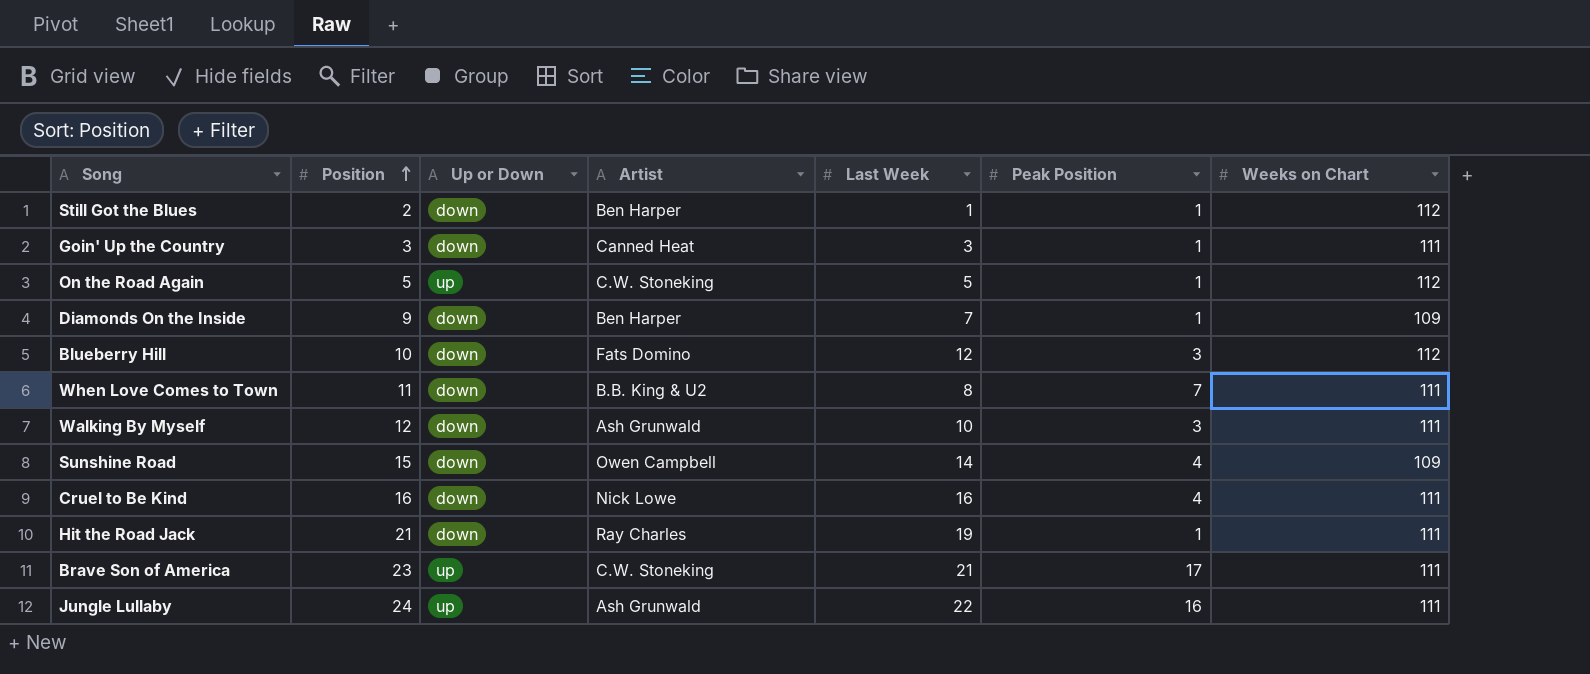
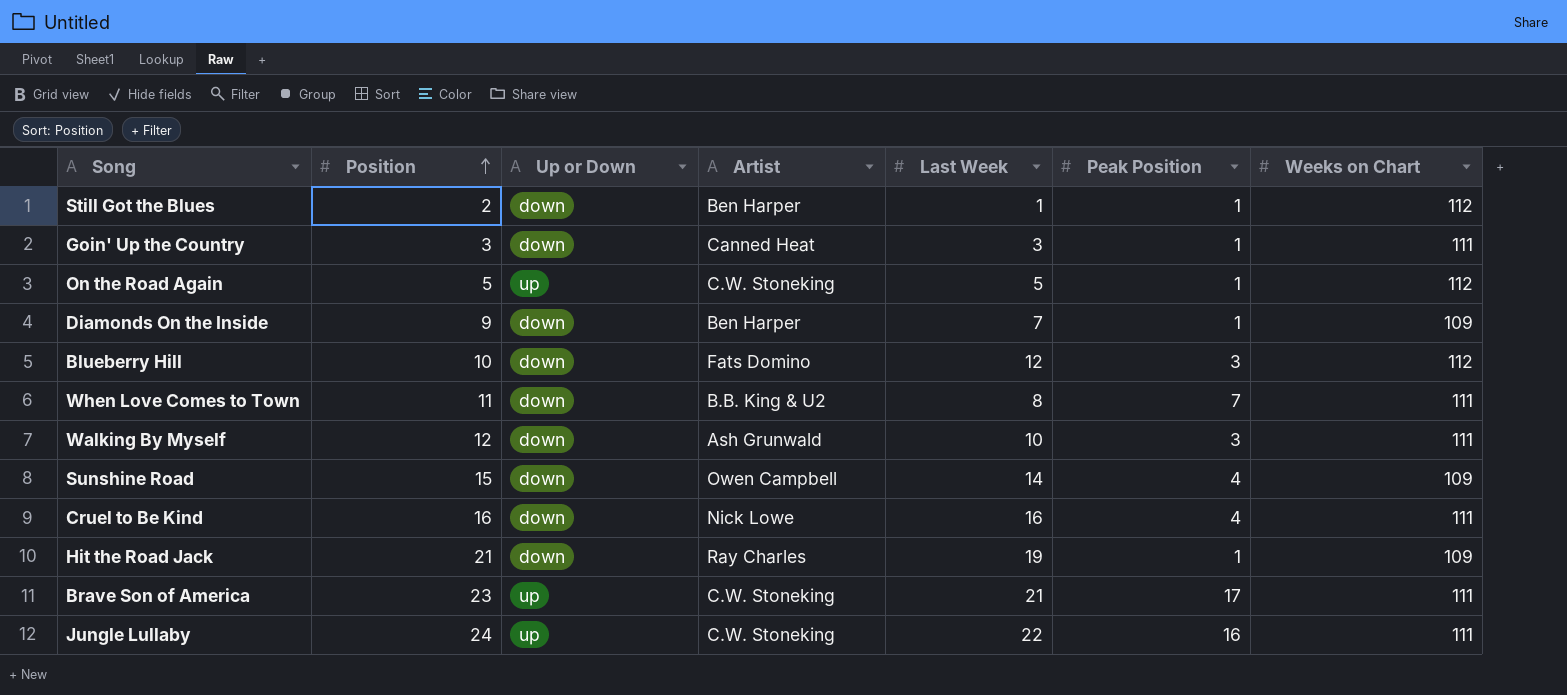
Hit the Road Jack | Weeks on Chart: 111 -> 109
Jungle Lullaby | Artist: Ash Grunwald -> C.W. Stoneking

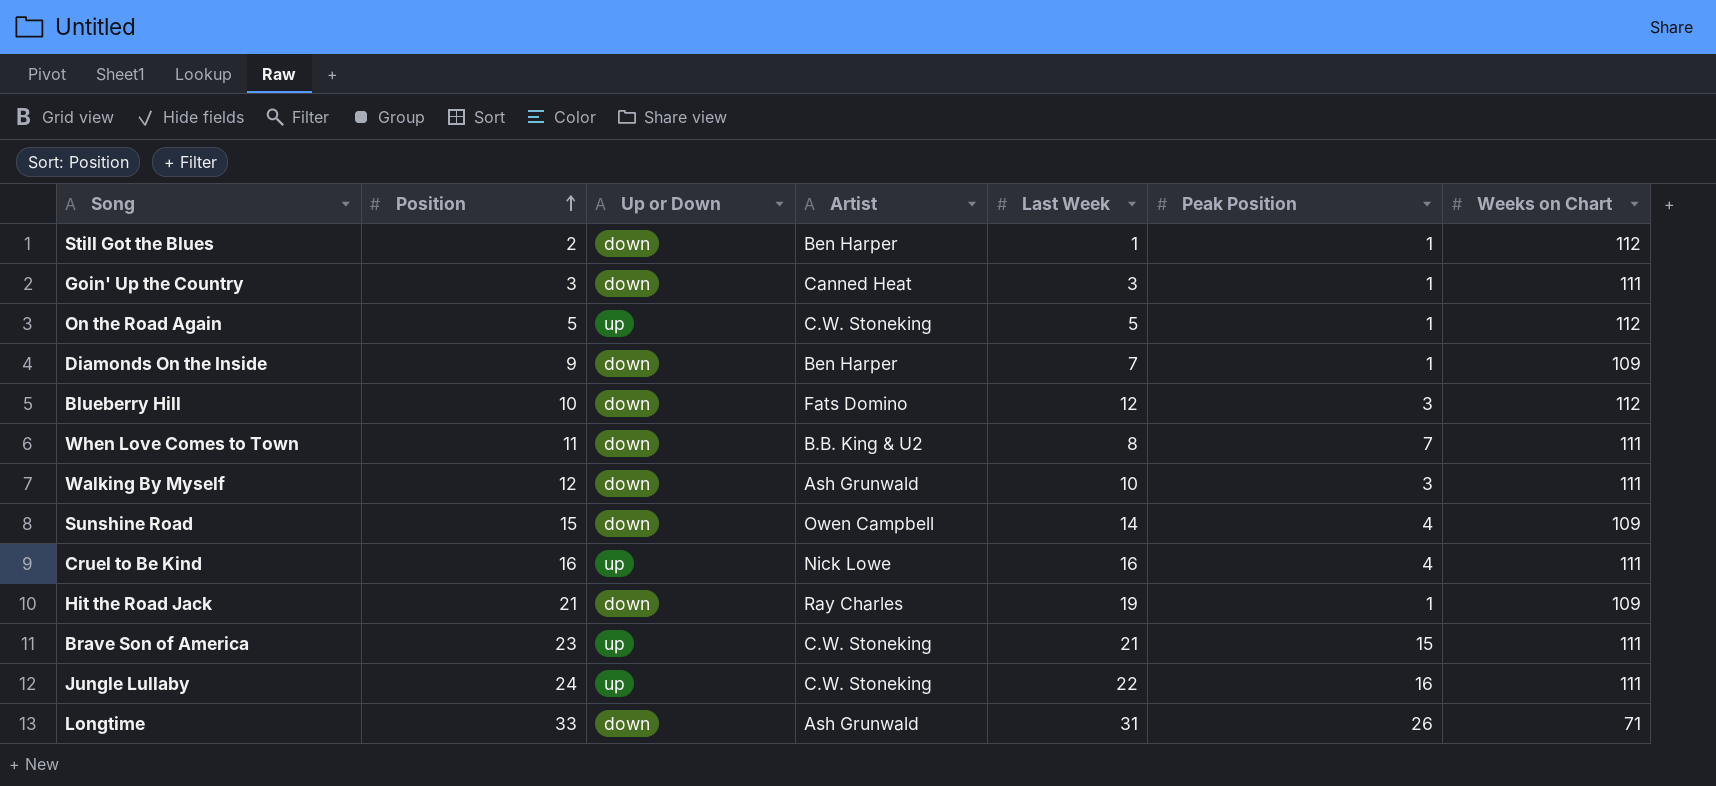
Cruel to Be Kind | Up or Down: down -> up
Brave Son of America | Peak Position: 17 -> 15
row Longtime: none -> 33 | down | Ash Grunwald | 31 | 26 | 71

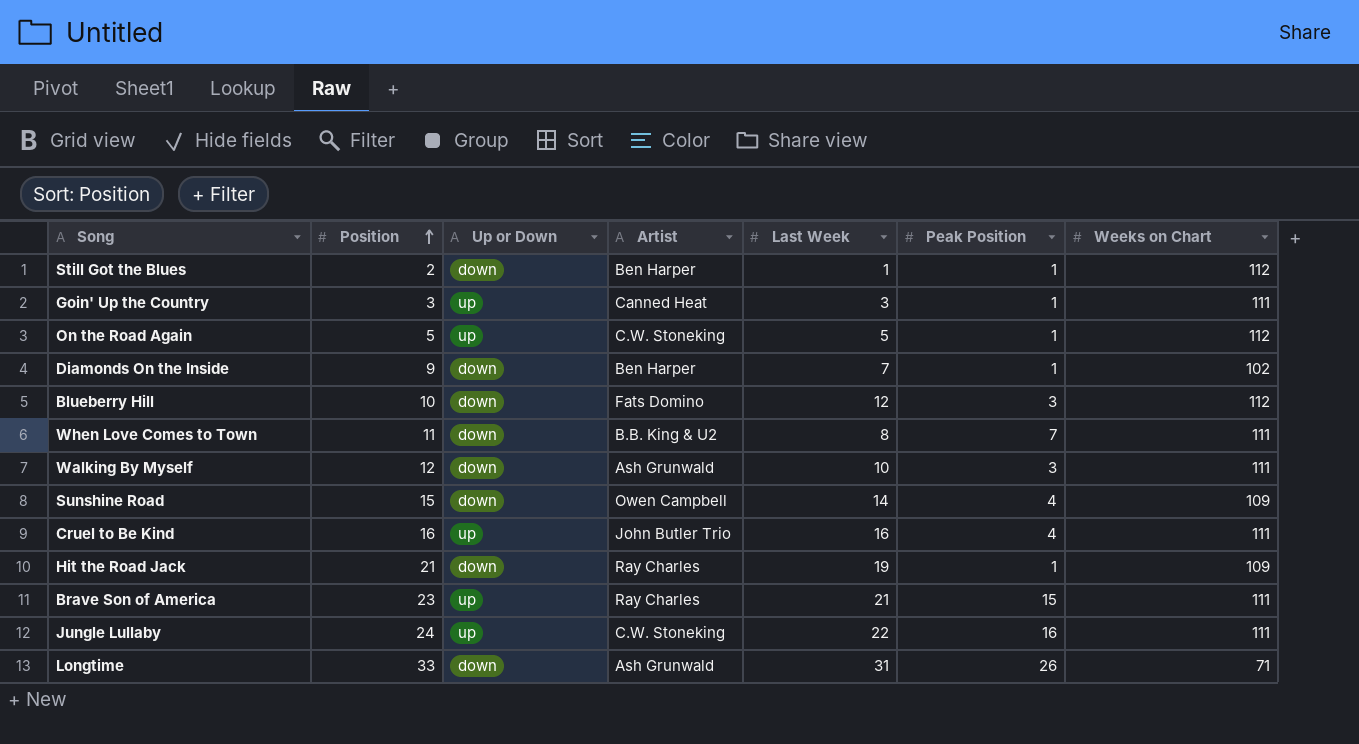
Goin' Up the Country | Up or Down: down -> up
Diamonds On the Inside | Weeks on Chart: 109 -> 102
Cruel to Be Kind | Artist: Nick Lowe -> John Butler Trio
Brave Son of America | Artist: C.W. Stoneking -> Ray Charles

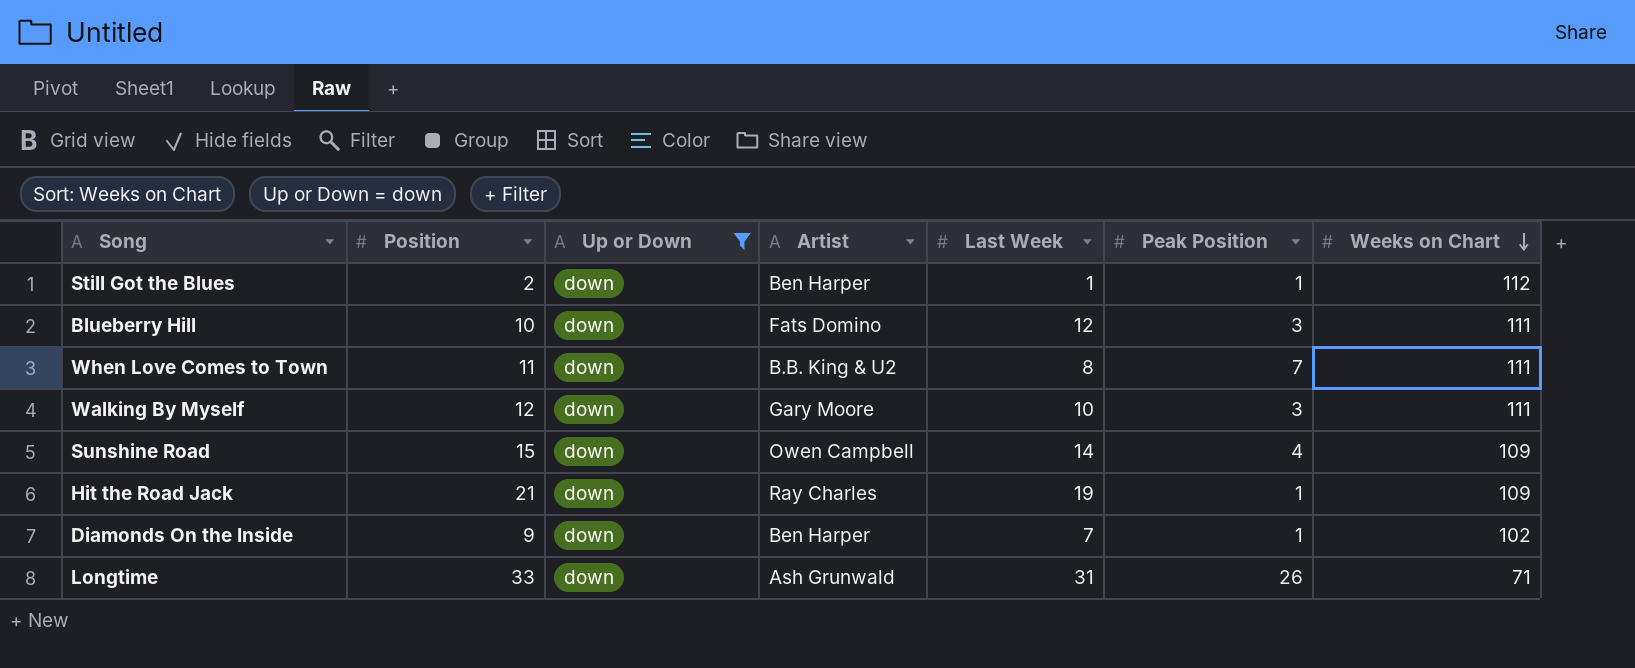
filter: none -> Up or Down = down
row order: Position ascending -> Weeks on Chart descending
Blueberry Hill | Weeks on Chart: 112 -> 111
Walking By Myself | Artist: Ash Grunwald -> Gary Moore

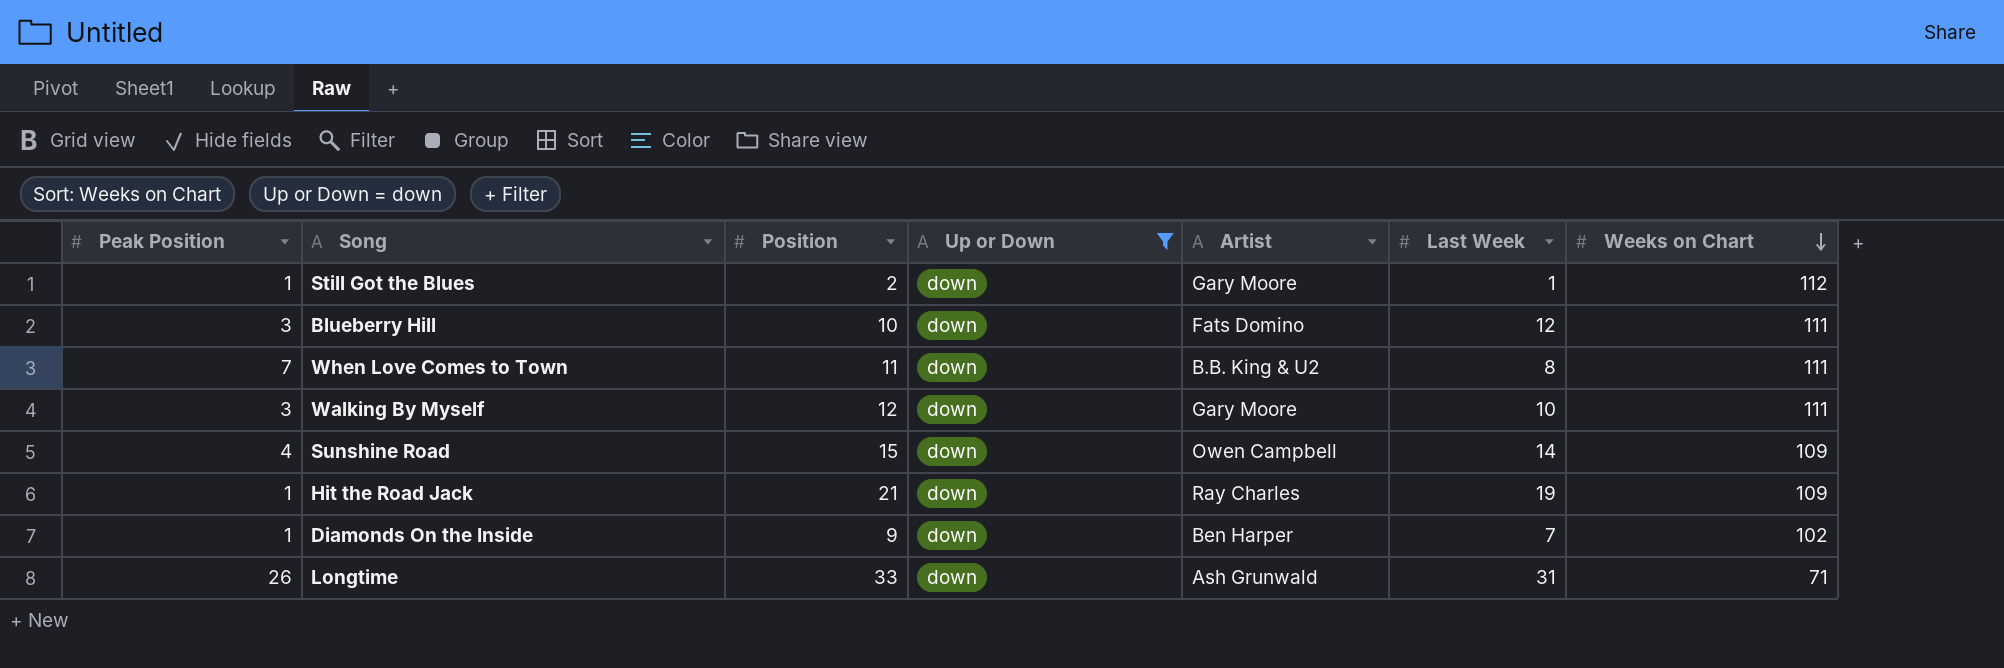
column Peak Position | position: 6 -> 1
Still Got the Blues | Artist: Ben Harper -> Gary Moore

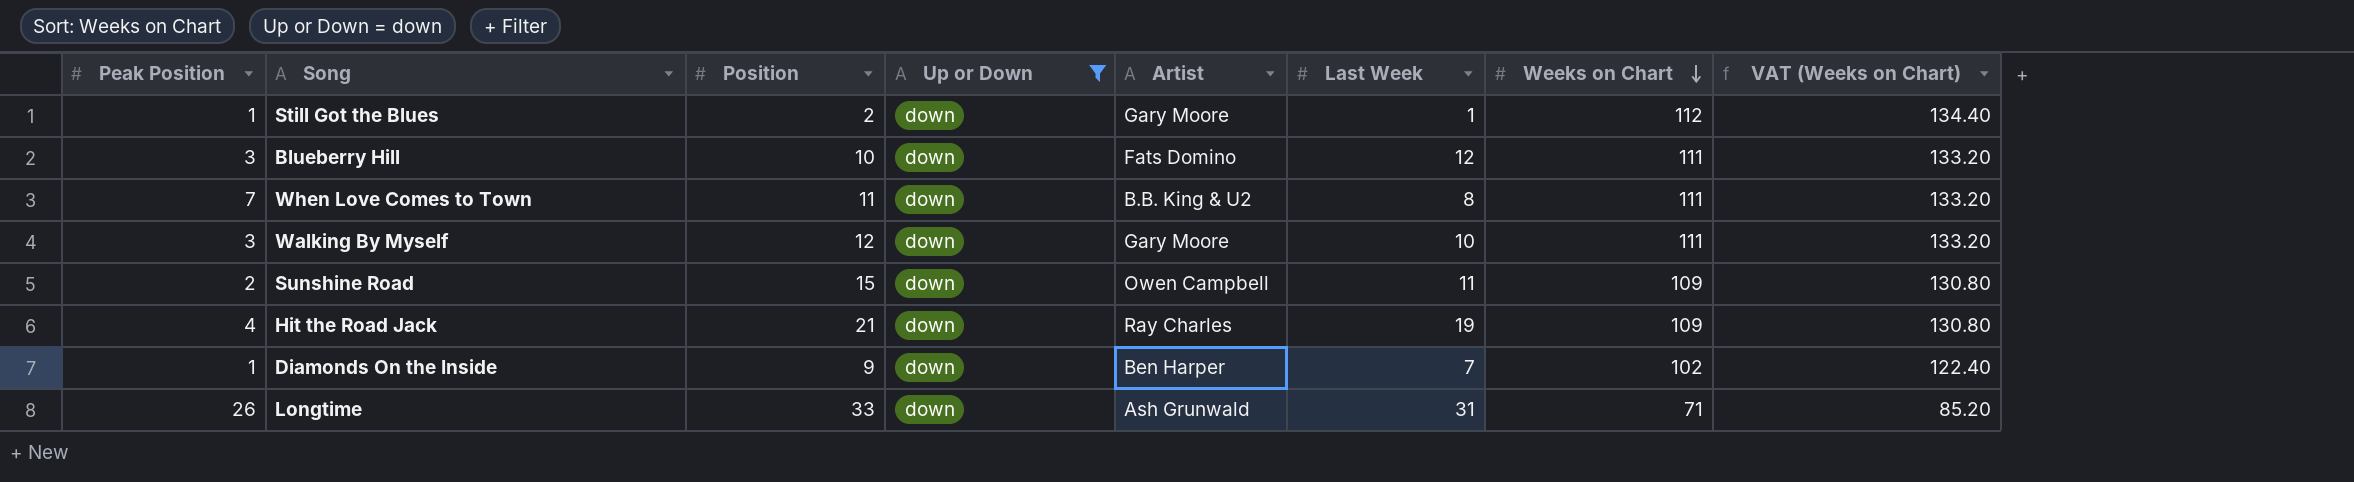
column VAT (Weeks on Chart) | formula: none -> [Weeks on Chart] * 1.2
Sunshine Road | Peak Position: 4 -> 2
Sunshine Road | Last Week: 14 -> 11
Hit the Road Jack | Peak Position: 1 -> 4

